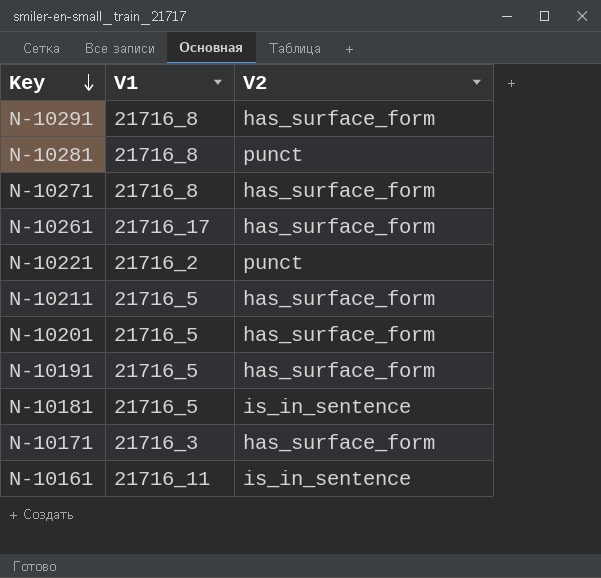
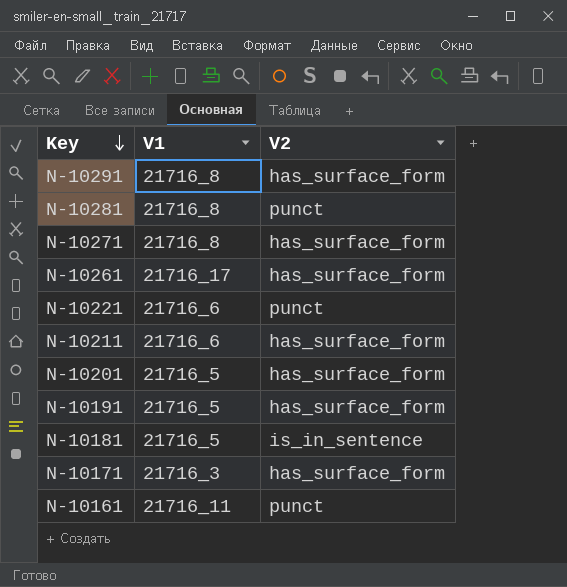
N-10221 | V1: 21716_2 -> 21716_6
N-10211 | V1: 21716_5 -> 21716_6
N-10161 | V2: is_in_sentence -> punct

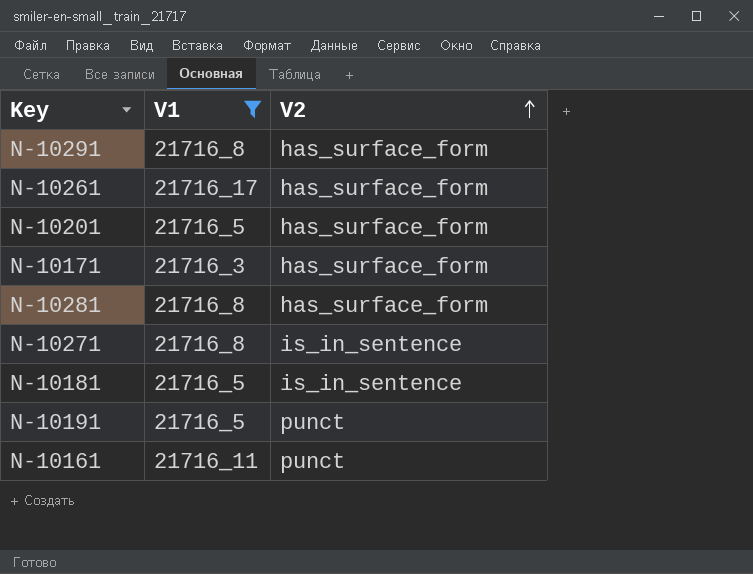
filter: none -> V1 != 21716_6
row order: Key descending -> V2 ascending
N-10281 | V2: punct -> has_surface_form
N-10271 | V2: has_surface_form -> is_in_sentence
N-10191 | V2: has_surface_form -> punct

